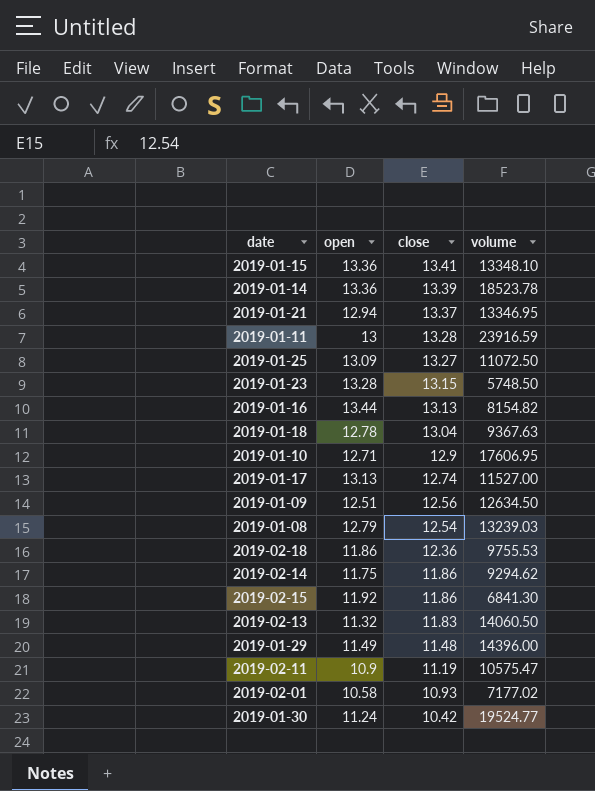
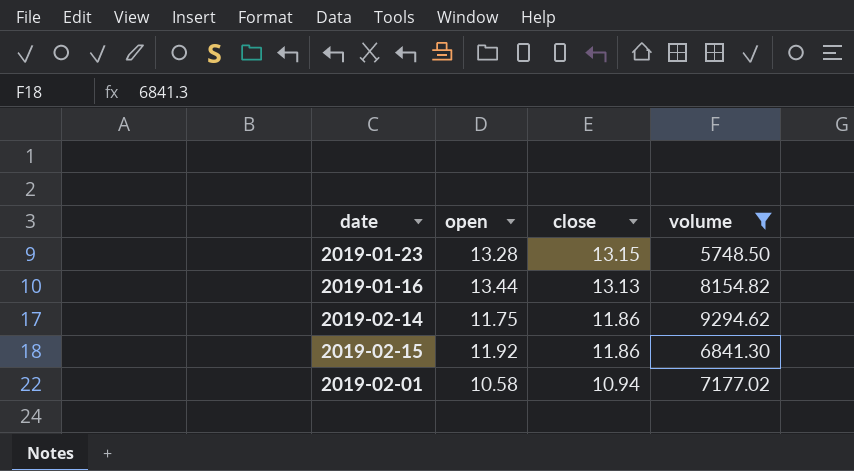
filter: none -> volume <= 9294.62
2019-02-01 | close: 10.93 -> 10.94

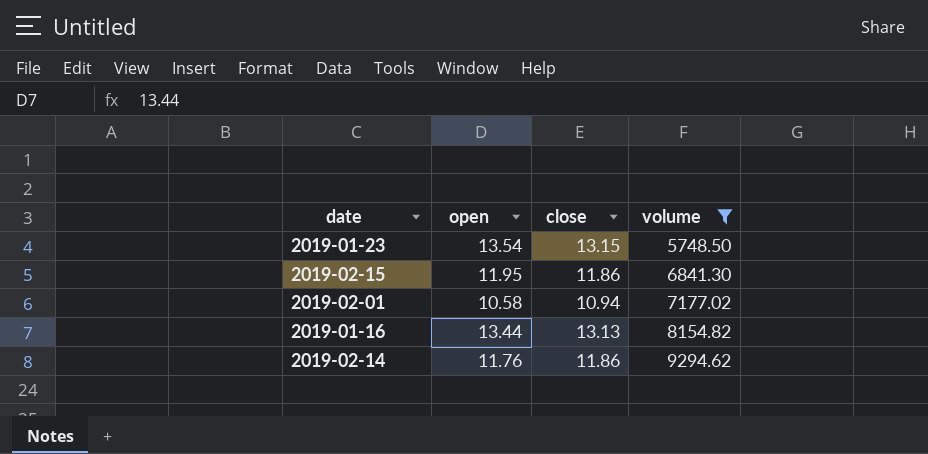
row order: close descending -> volume ascending
2019-01-23 | open: 13.28 -> 13.54
2019-02-15 | open: 11.92 -> 11.95
2019-02-14 | open: 11.75 -> 11.76

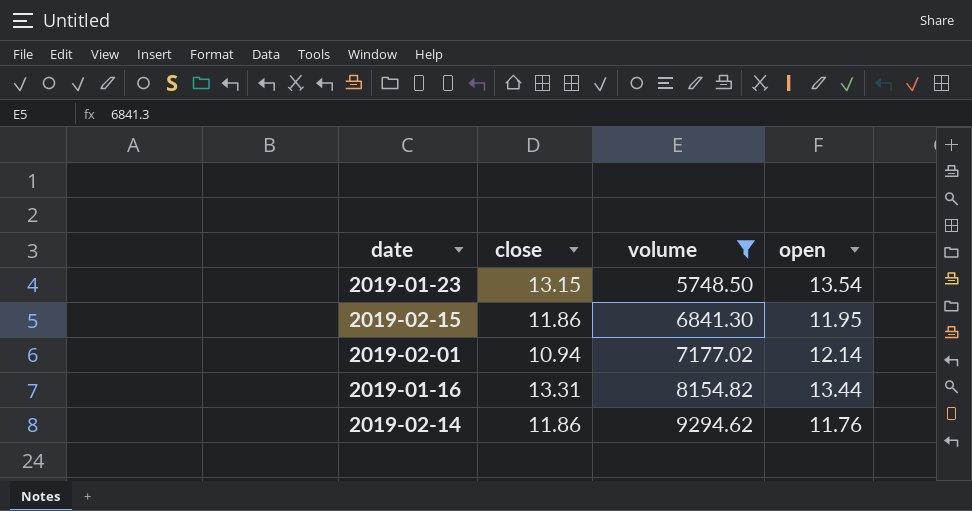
column open | position: 2 -> 4
2019-02-01 | open: 10.58 -> 12.14
2019-01-16 | close: 13.13 -> 13.31

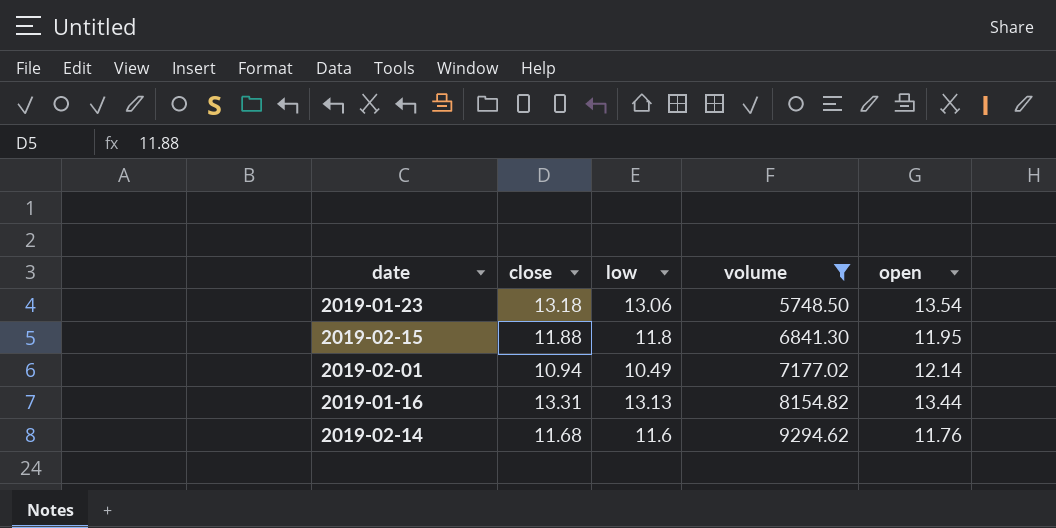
column low | position: none -> 3
2019-01-23 | close: 13.15 -> 13.18
2019-02-15 | close: 11.86 -> 11.88
2019-02-14 | close: 11.86 -> 11.68

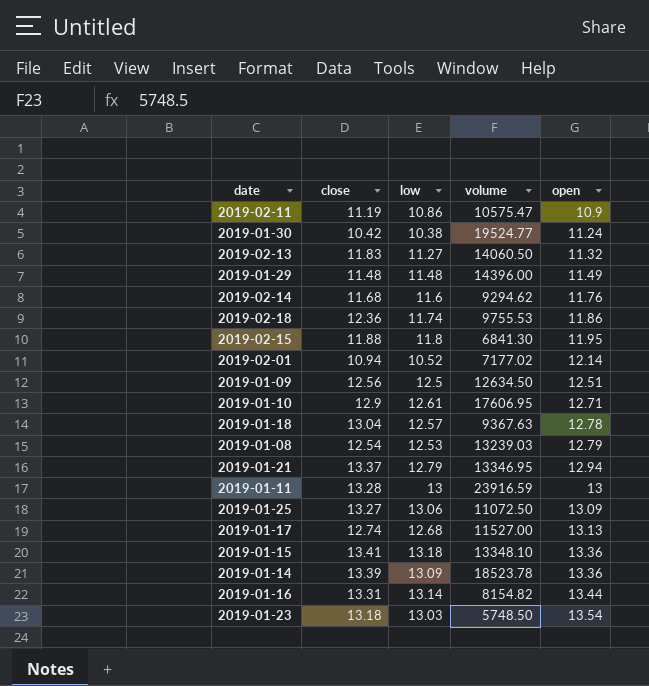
filter: volume <= 9294.62 -> none
row order: volume ascending -> open ascending
2019-02-01 | low: 10.49 -> 10.52
2019-01-16 | low: 13.13 -> 13.14
2019-01-23 | low: 13.06 -> 13.03

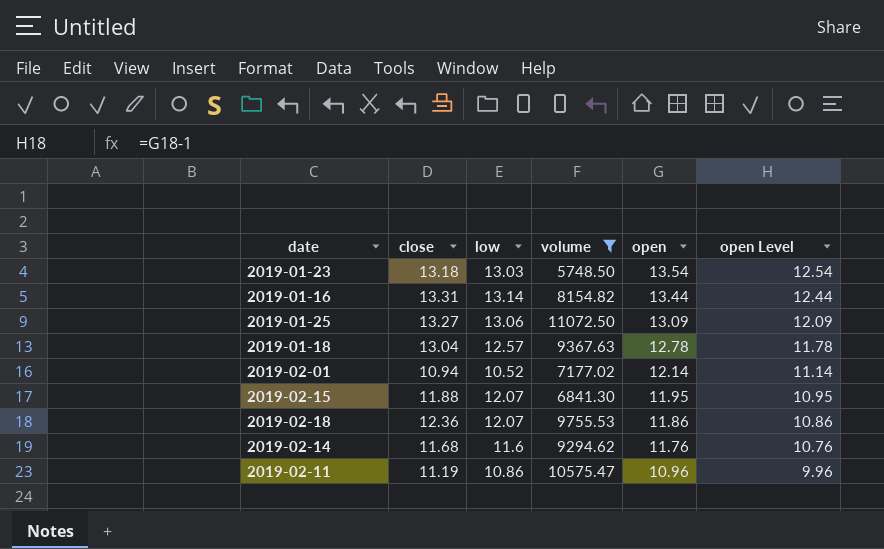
filter: none -> volume <= 11072.50
row order: open ascending -> open descending
column open Level | formula: none -> [open] - 1
2019-02-15 | low: 11.8 -> 12.07
2019-02-18 | low: 11.74 -> 12.07
2019-02-11 | open: 10.9 -> 10.96

